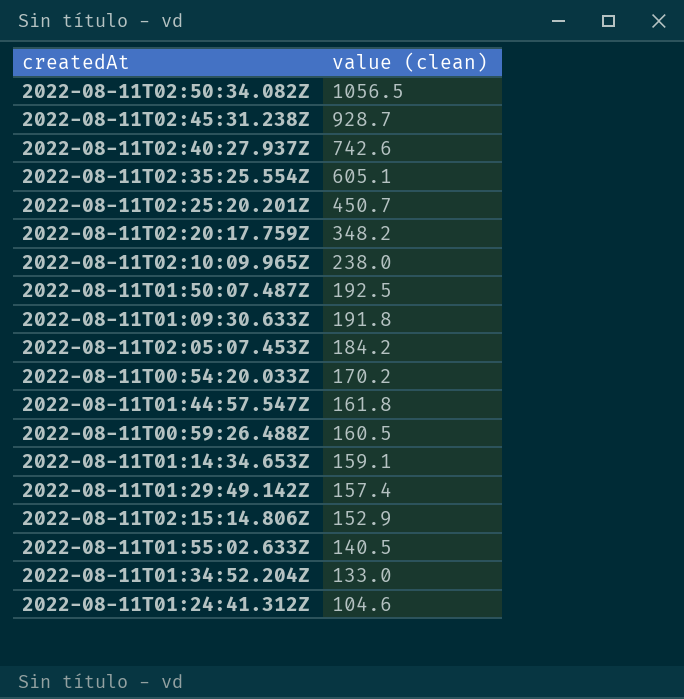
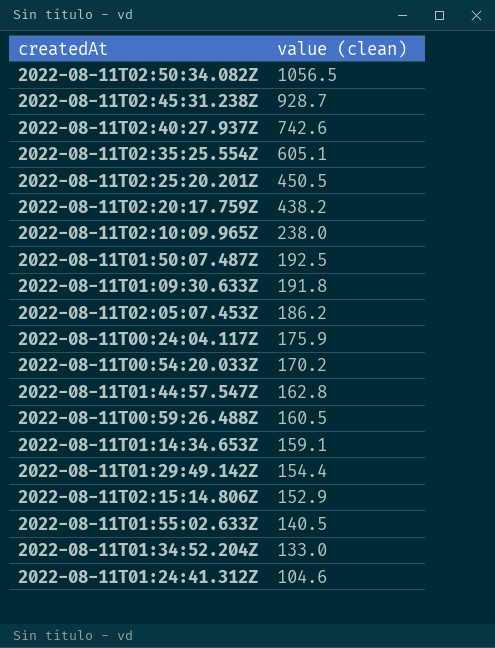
2022-08-11T02:25:20.201Z | value (clean): 450.7 -> 450.5
2022-08-11T02:20:17.759Z | value (clean): 348.2 -> 438.2
2022-08-11T02:05:07.453Z | value (clean): 184.2 -> 186.2
row 2022-08-11T00:24:04.117Z: none -> 175.9
2022-08-11T01:44:57.547Z | value (clean): 161.8 -> 162.8
2022-08-11T01:29:49.142Z | value (clean): 157.4 -> 154.4

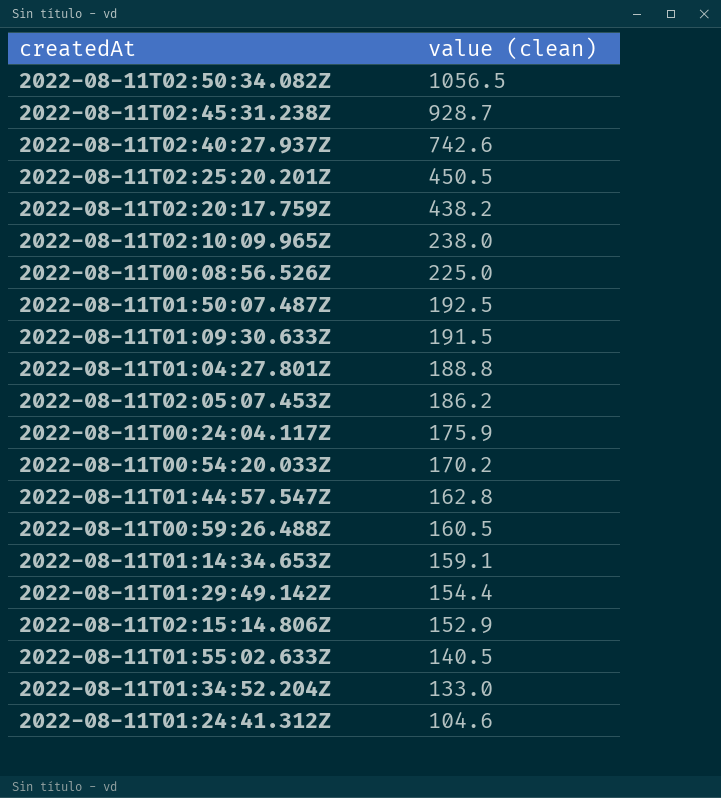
row 2022-08-11T02:35:25.554Z: 605.1 -> none
row 2022-08-11T00:08:56.526Z: none -> 225.0
2022-08-11T01:09:30.633Z | value (clean): 191.8 -> 191.5
row 2022-08-11T01:04:27.801Z: none -> 188.8

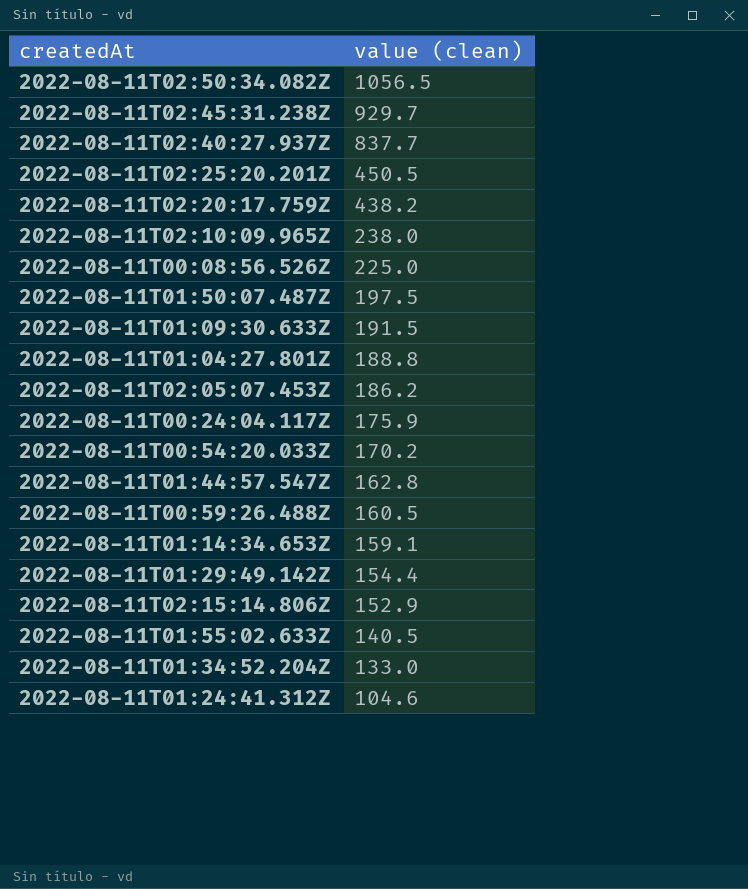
2022-08-11T02:45:31.238Z | value (clean): 928.7 -> 929.7
2022-08-11T02:40:27.937Z | value (clean): 742.6 -> 837.7
2022-08-11T01:50:07.487Z | value (clean): 192.5 -> 197.5

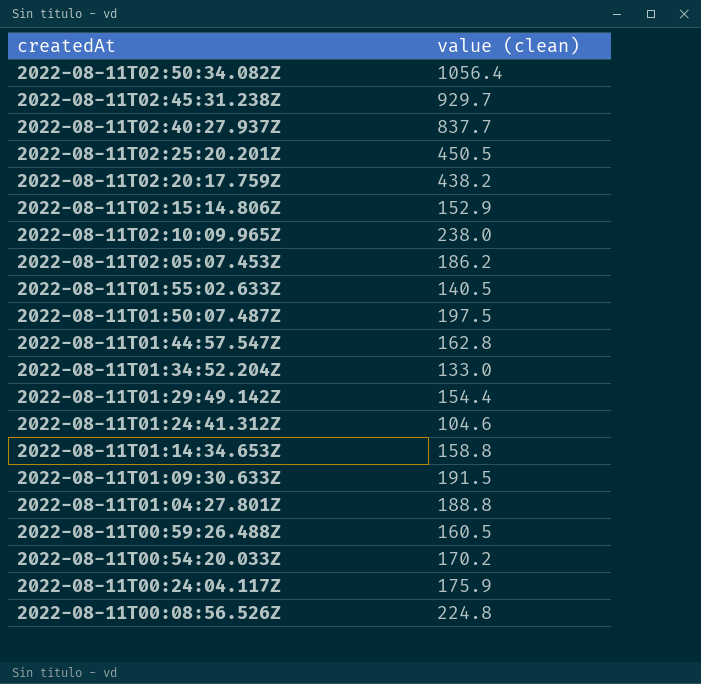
row order: value (clean) descending -> createdAt descending
2022-08-11T02:50:34.082Z | value (clean): 1056.5 -> 1056.4
2022-08-11T01:14:34.653Z | value (clean): 159.1 -> 158.8
2022-08-11T00:08:56.526Z | value (clean): 225.0 -> 224.8

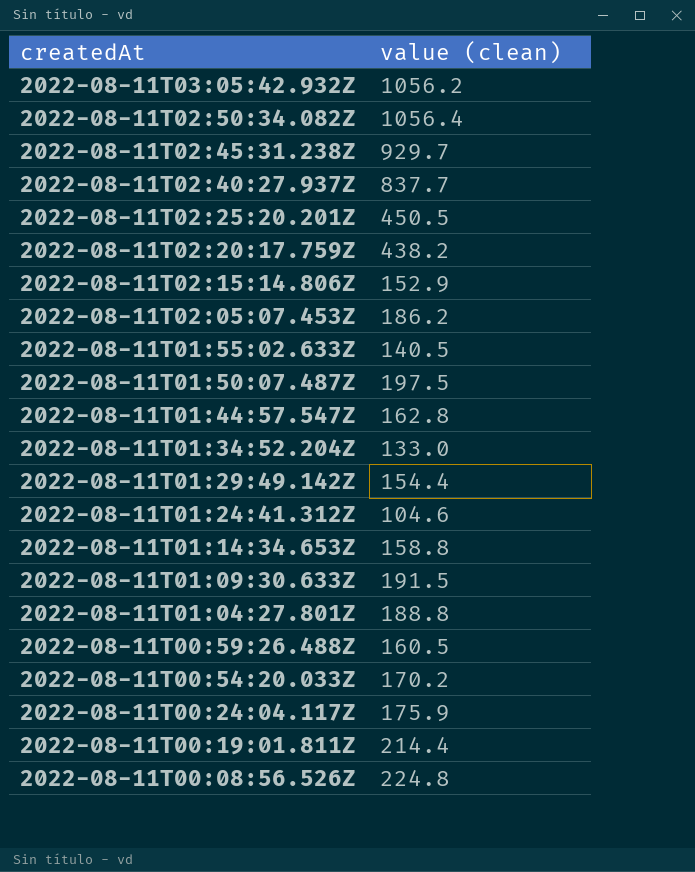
row 2022-08-11T02:10:09.965Z: 238.0 -> none
row 2022-08-11T03:05:42.932Z: none -> 1056.2
row 2022-08-11T00:19:01.811Z: none -> 214.4

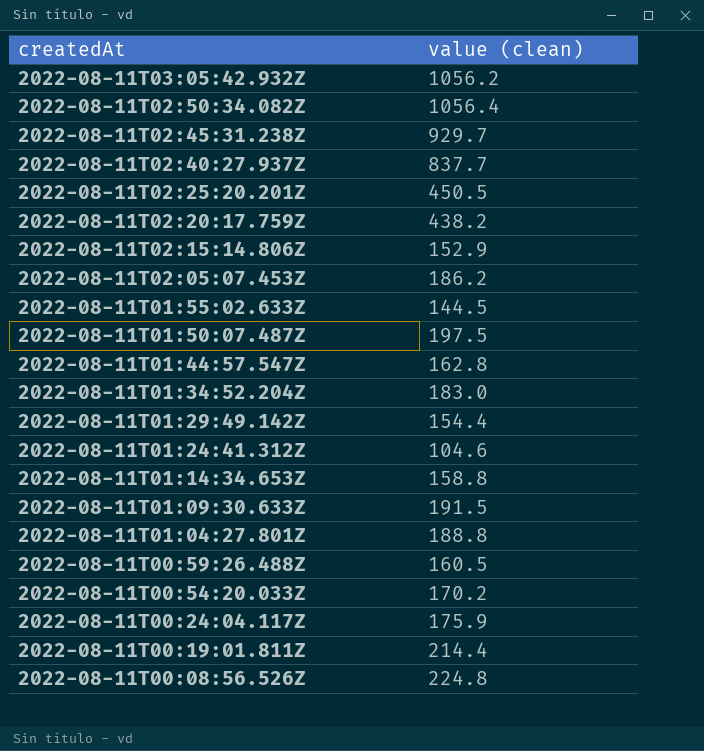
2022-08-11T01:55:02.633Z | value (clean): 140.5 -> 144.5
2022-08-11T01:34:52.204Z | value (clean): 133.0 -> 183.0

